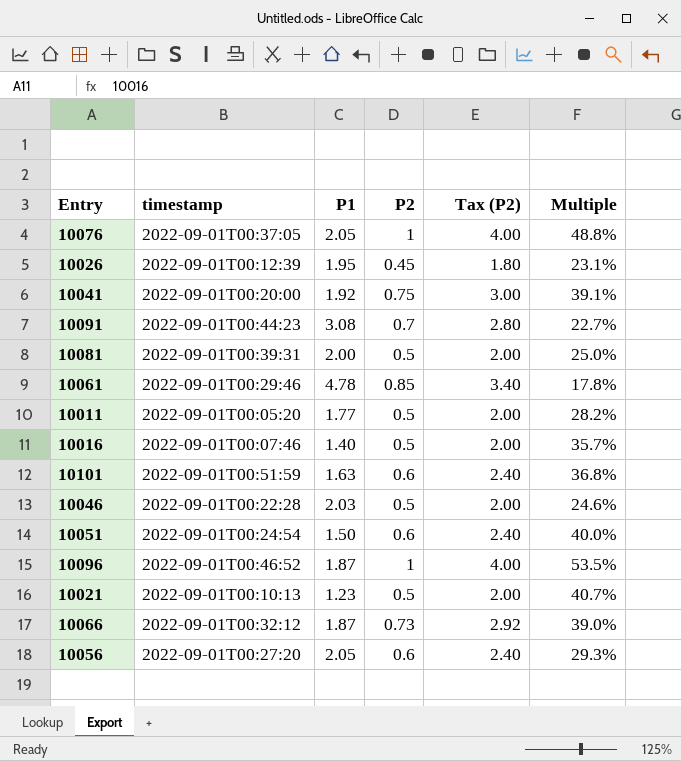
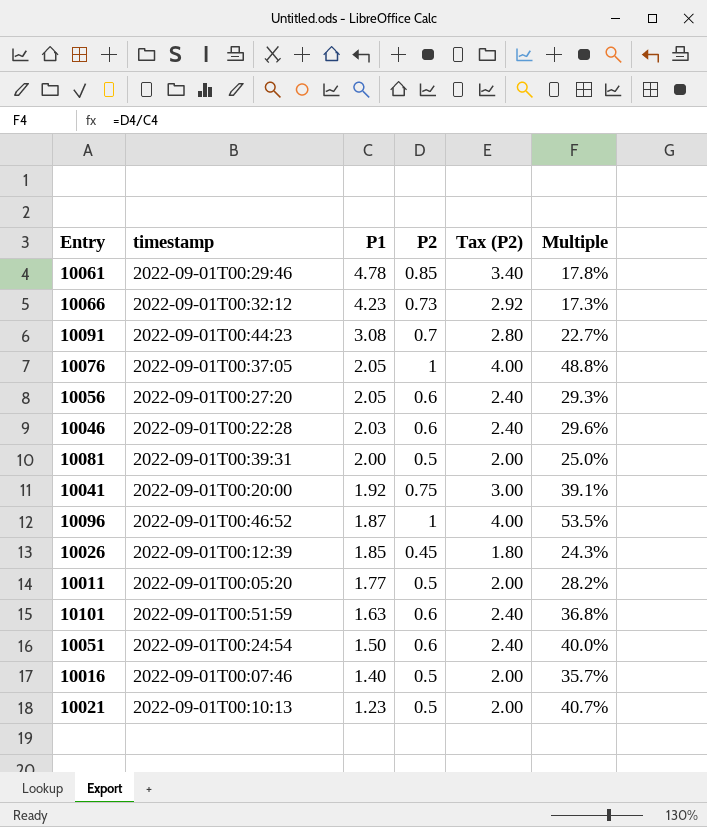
row order: none -> P1 descending
10066 | P1: 1.87 -> 4.23
10066 | Multiple: 39.0% -> 17.3%
10046 | P2: 0.5 -> 0.6
10046 | Tax (P2): 2.00 -> 2.40
10046 | Multiple: 24.6% -> 29.6%
10026 | P1: 1.95 -> 1.85
10026 | Multiple: 23.1% -> 24.3%

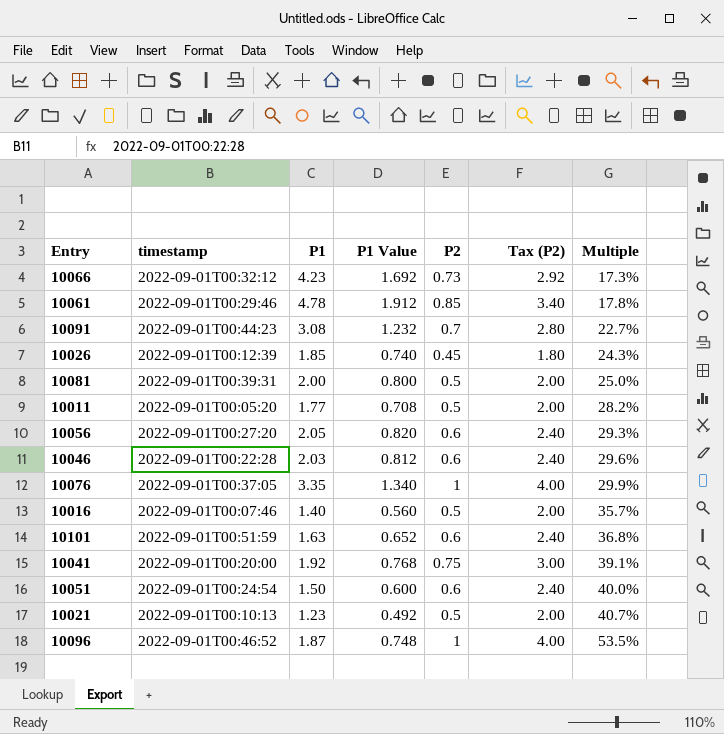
row order: P1 descending -> Multiple ascending
column P1 Value | formula: none -> [P1] * 0.4
10076 | P1: 2.05 -> 3.35
10076 | Multiple: 48.8% -> 29.9%

